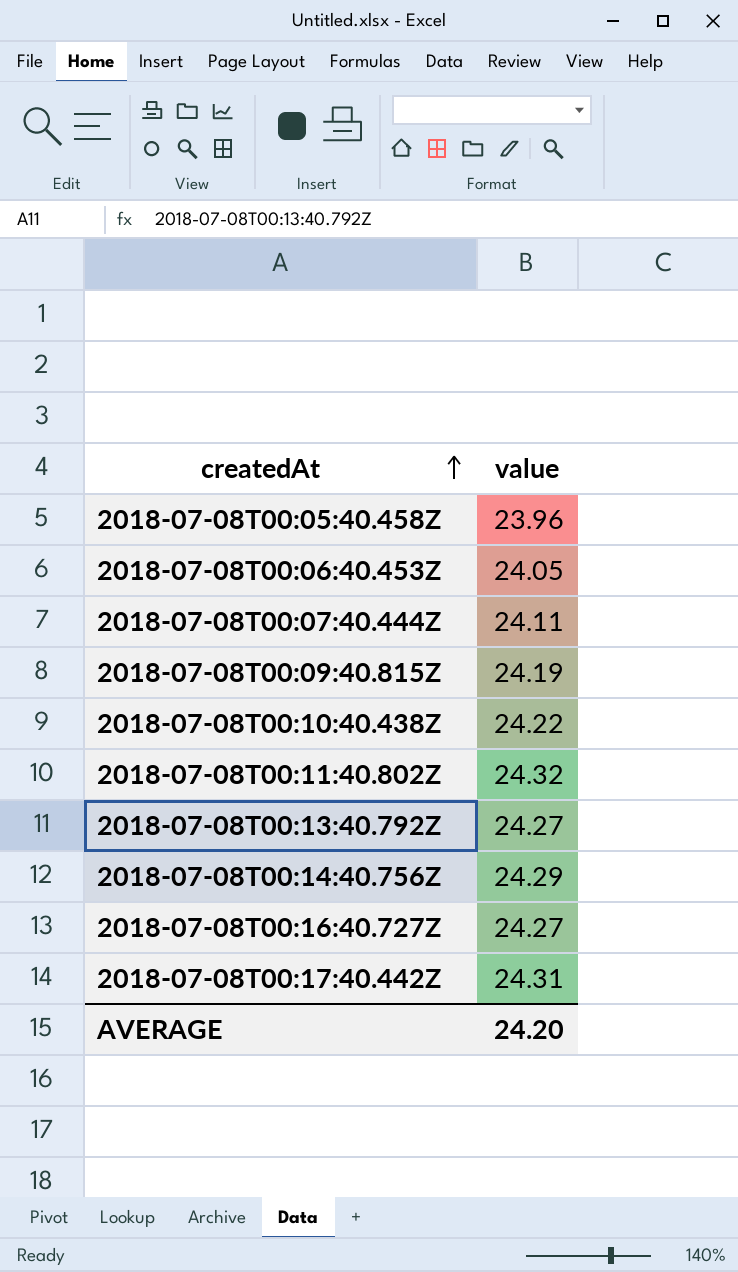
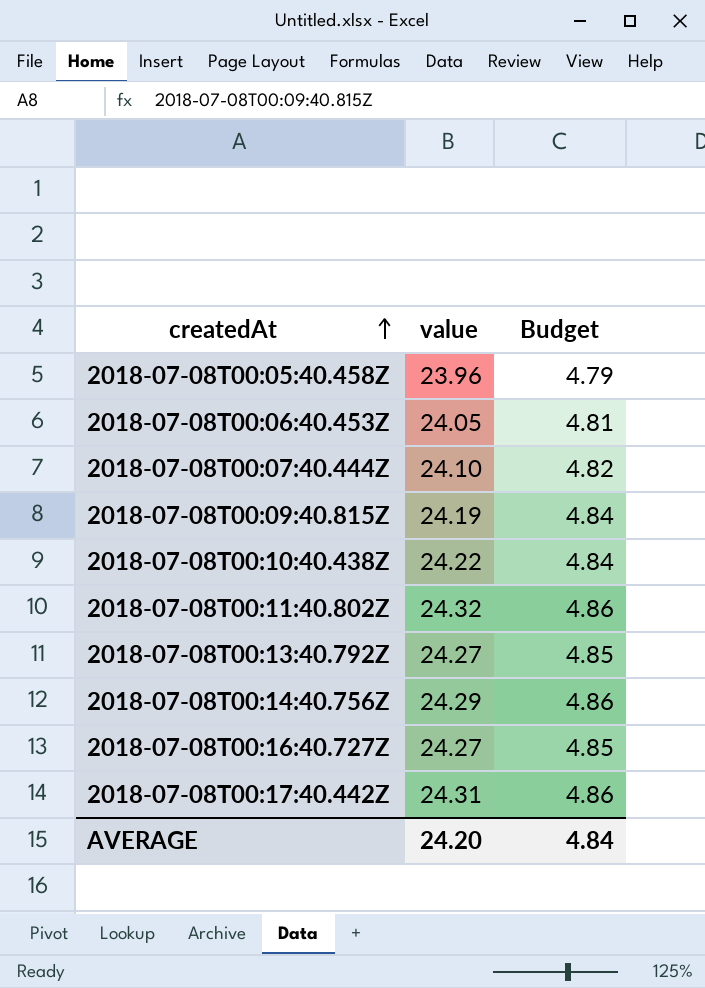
column Budget | formula: none -> [value] * 0.2
2018-07-08T00:07:40.444Z | value: 24.11 -> 24.10

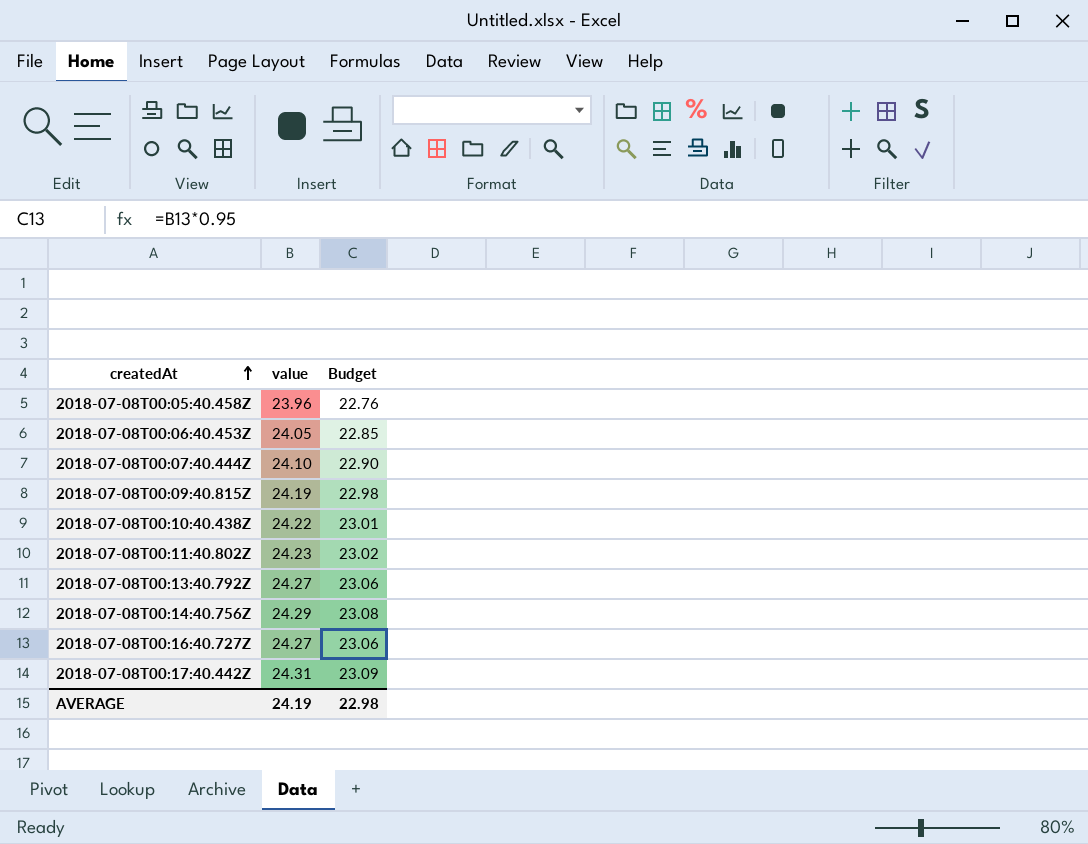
column Budget | formula: [value] * 0.2 -> [value] * 0.95
2018-07-08T00:11:40.802Z | value: 24.32 -> 24.23
AVERAGE | value: 24.20 -> 24.19
AVERAGE | Budget: 4.84 -> 22.98

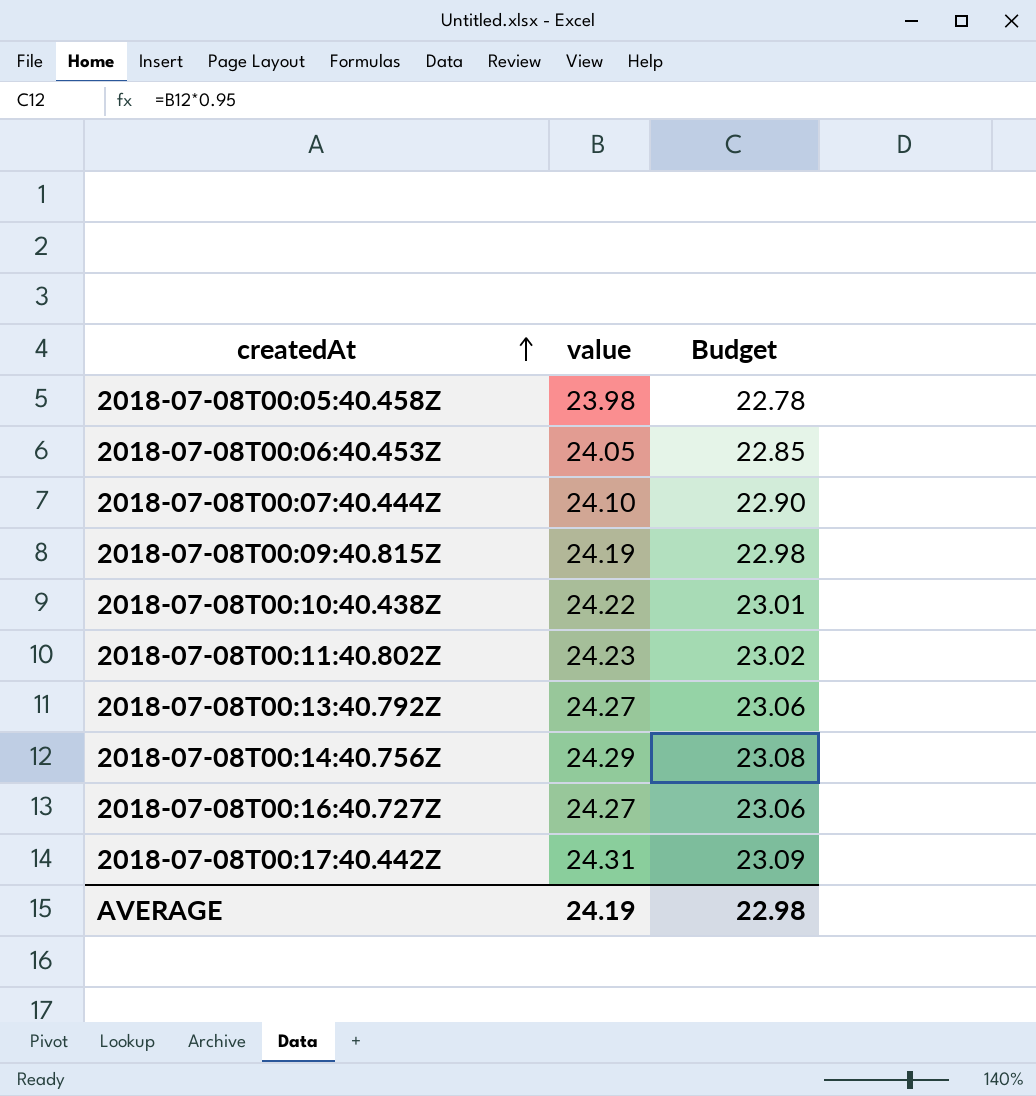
2018-07-08T00:05:40.458Z | value: 23.96 -> 23.98
2018-07-08T00:05:40.458Z | Budget: 22.76 -> 22.78

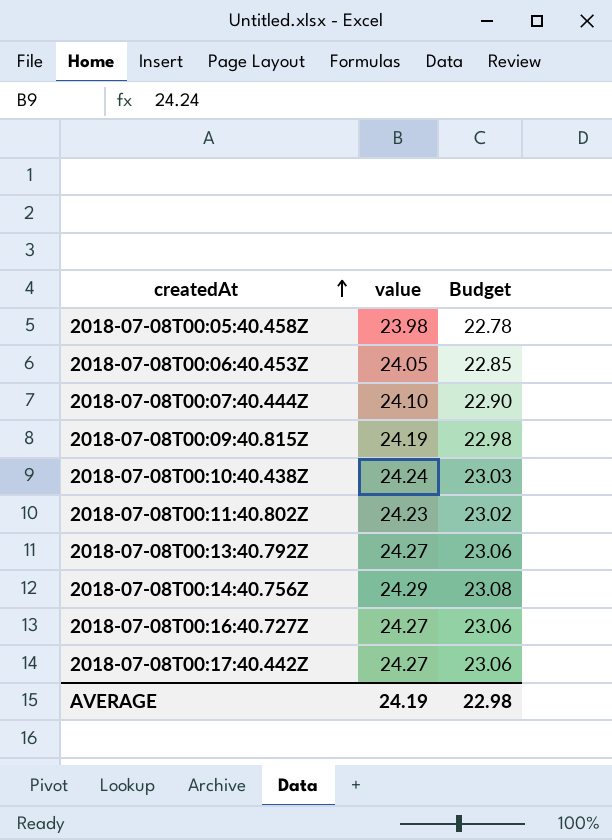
2018-07-08T00:10:40.438Z | value: 24.22 -> 24.24
2018-07-08T00:10:40.438Z | Budget: 23.01 -> 23.03
2018-07-08T00:17:40.442Z | value: 24.31 -> 24.27
2018-07-08T00:17:40.442Z | Budget: 23.09 -> 23.06

